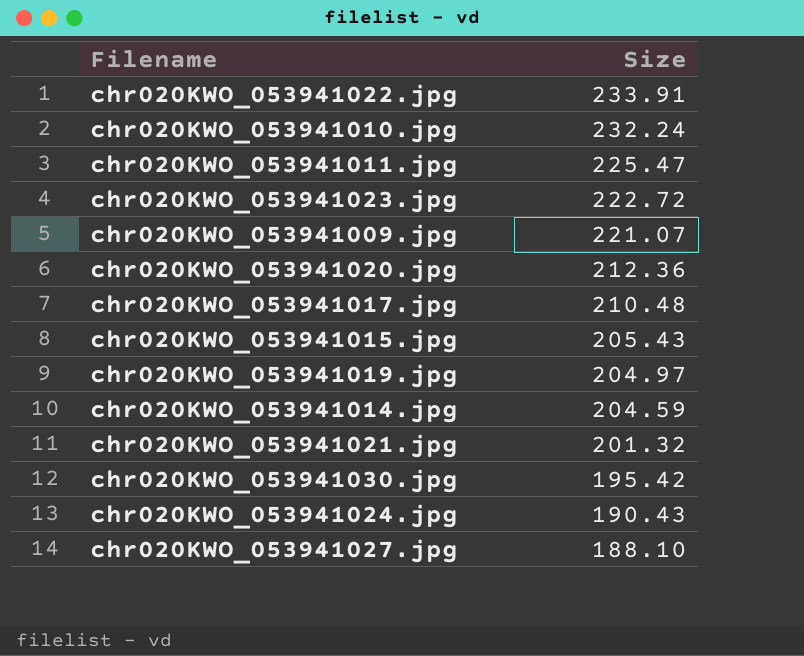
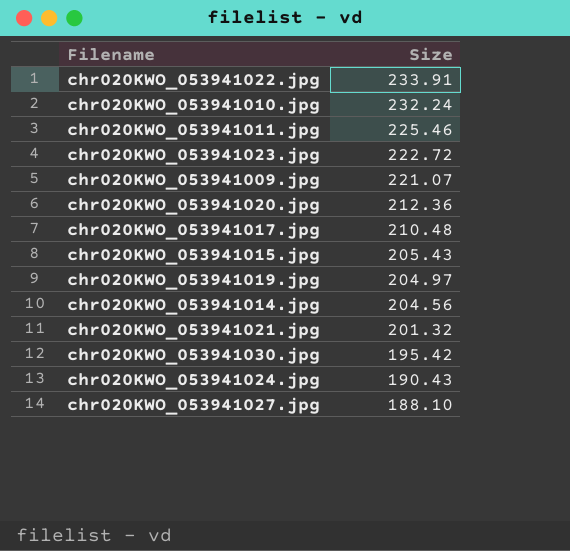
chr020KWO_053941011.jpg | Size: 225.47 -> 225.46
chr020KWO_053941014.jpg | Size: 204.59 -> 204.56

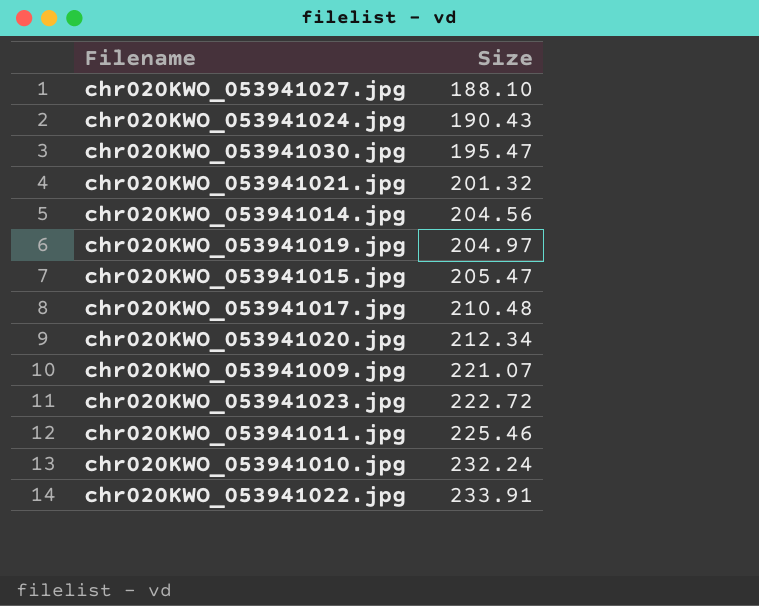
row order: Size descending -> Size ascending
chr020KWO_053941030.jpg | Size: 195.42 -> 195.47
chr020KWO_053941015.jpg | Size: 205.43 -> 205.47
chr020KWO_053941020.jpg | Size: 212.36 -> 212.34

